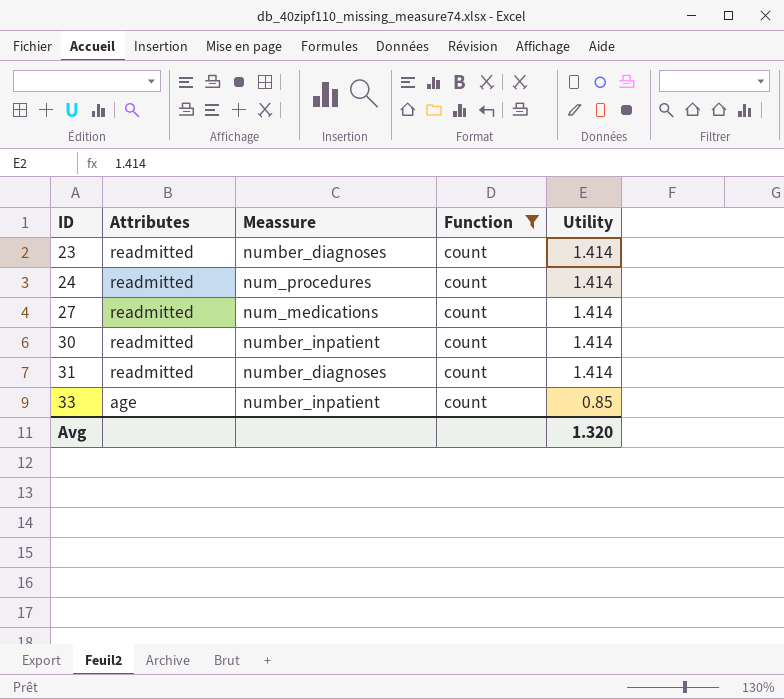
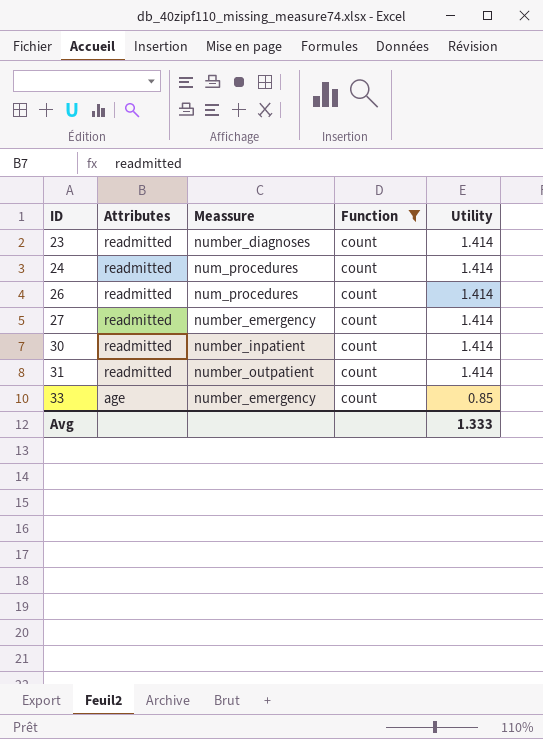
row 26: none -> readmitted | num_procedures | count | 1.414
27 | Meassure: num_medications -> number_emergency
31 | Meassure: number_diagnoses -> number_outpatient
33 | Meassure: number_inpatient -> number_emergency
Avg | Utility: 1.320 -> 1.333

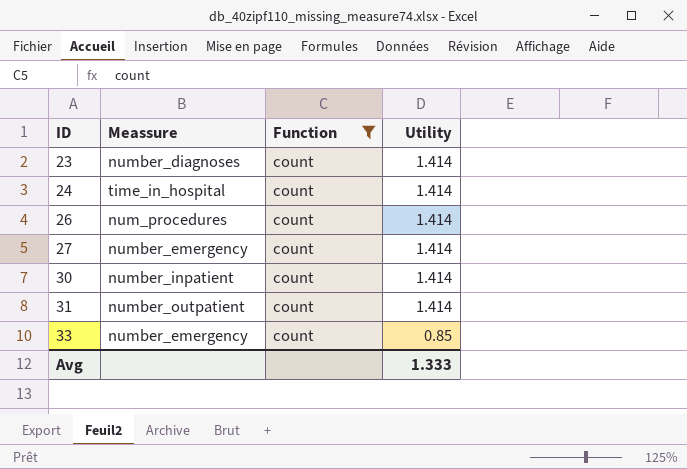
column Attributes | position: 2 -> none
24 | Meassure: num_procedures -> time_in_hospital

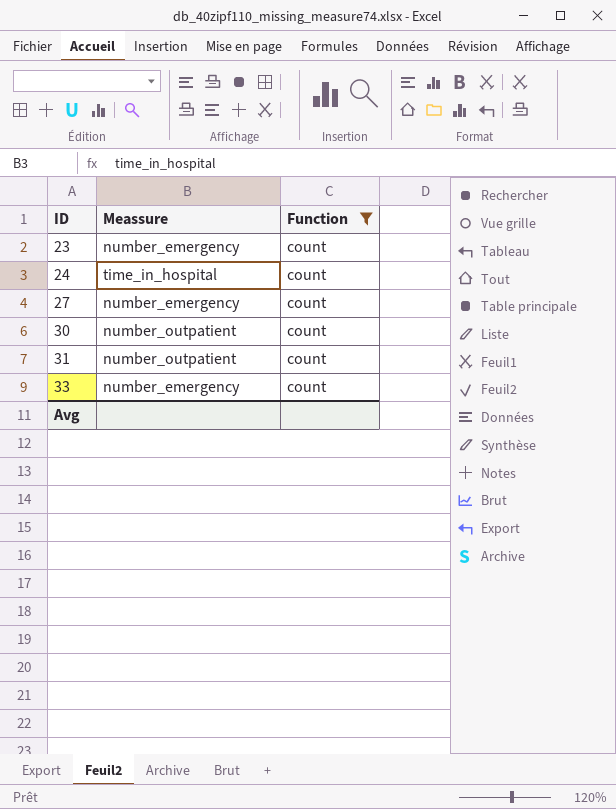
column Utility | position: 4 -> none
row 26: num_procedures | count | 1.414 -> none
23 | Meassure: number_diagnoses -> number_emergency
30 | Meassure: number_inpatient -> number_outpatient

